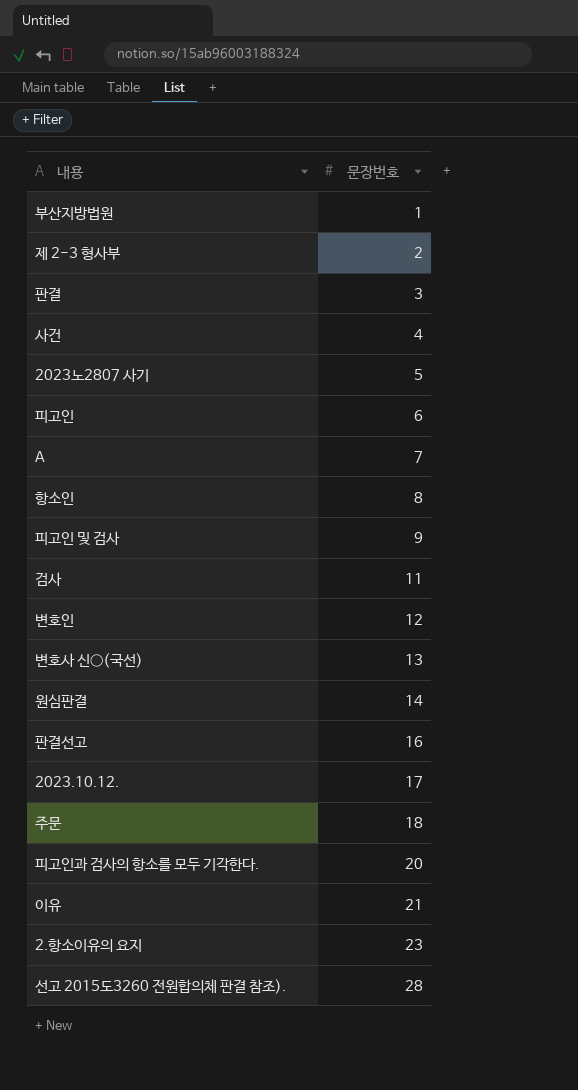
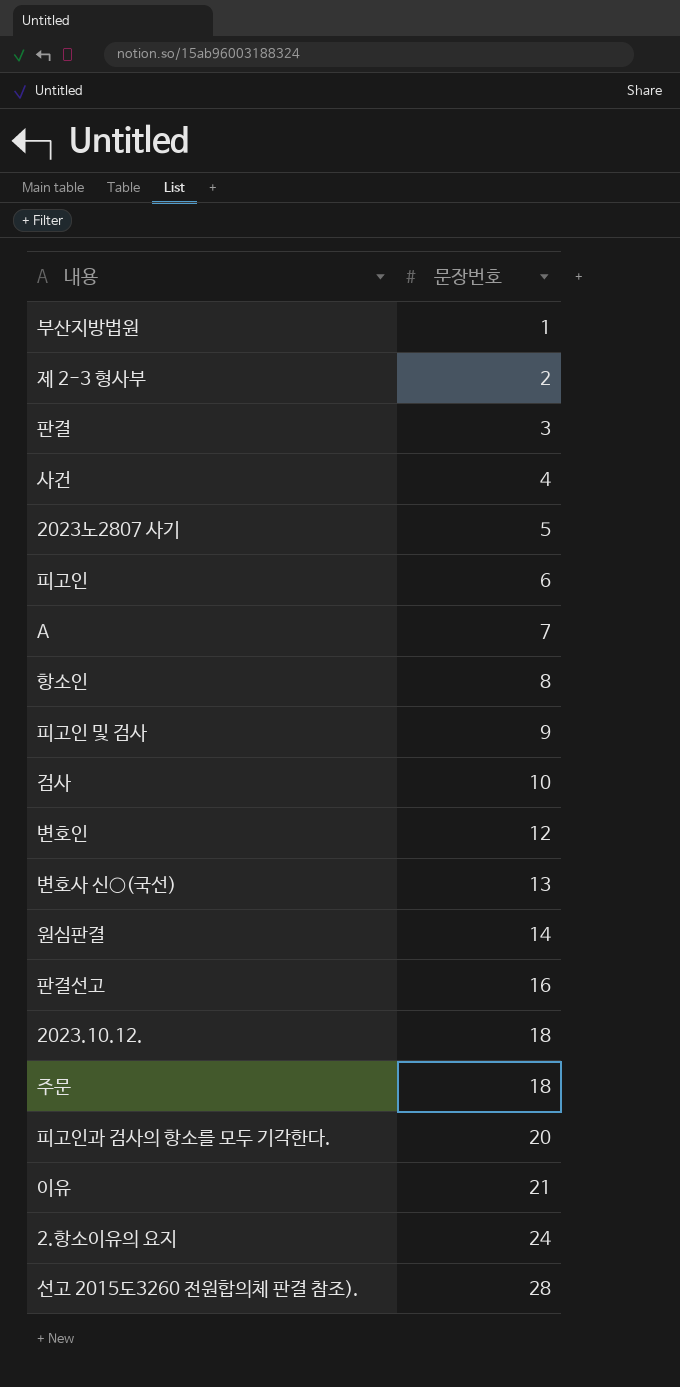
검사 | 문장번호: 11 -> 10
2023.10.12. | 문장번호: 17 -> 18
2.항소이유의 요지 | 문장번호: 23 -> 24

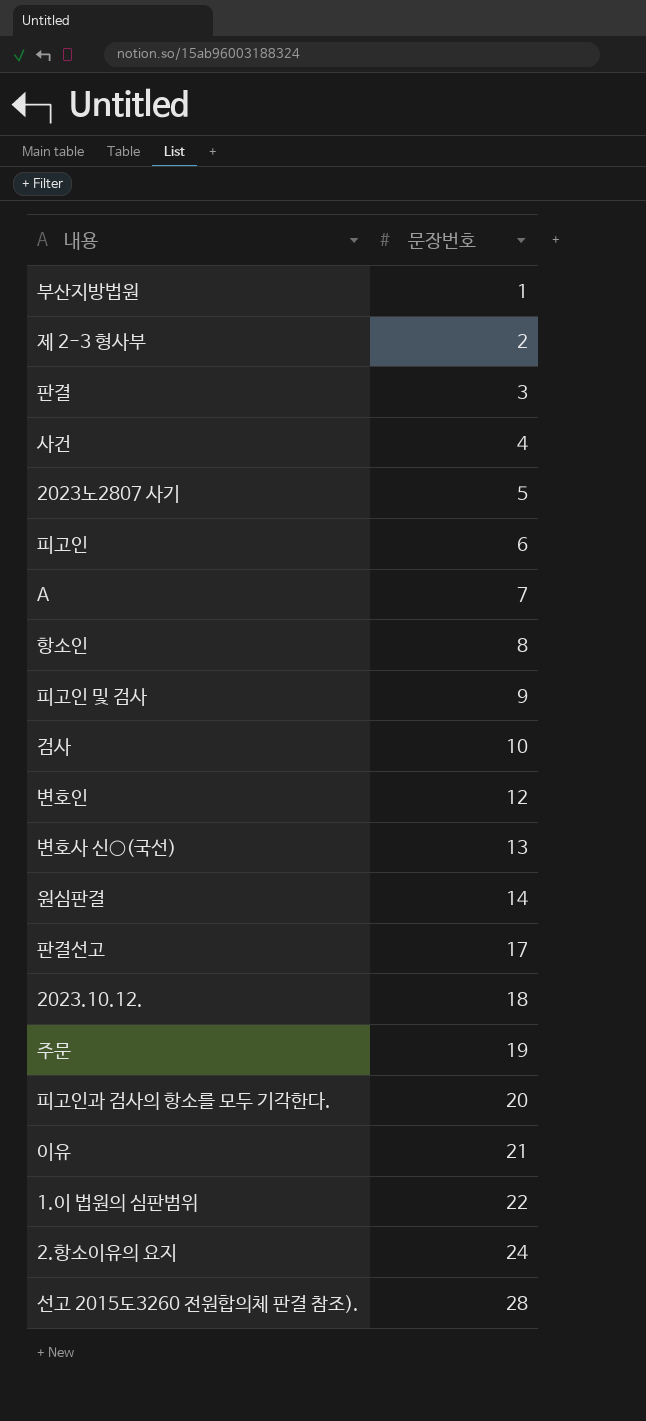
판결선고 | 문장번호: 16 -> 17
주문 | 문장번호: 18 -> 19
row 1.이 법원의 심판범위: none -> 22

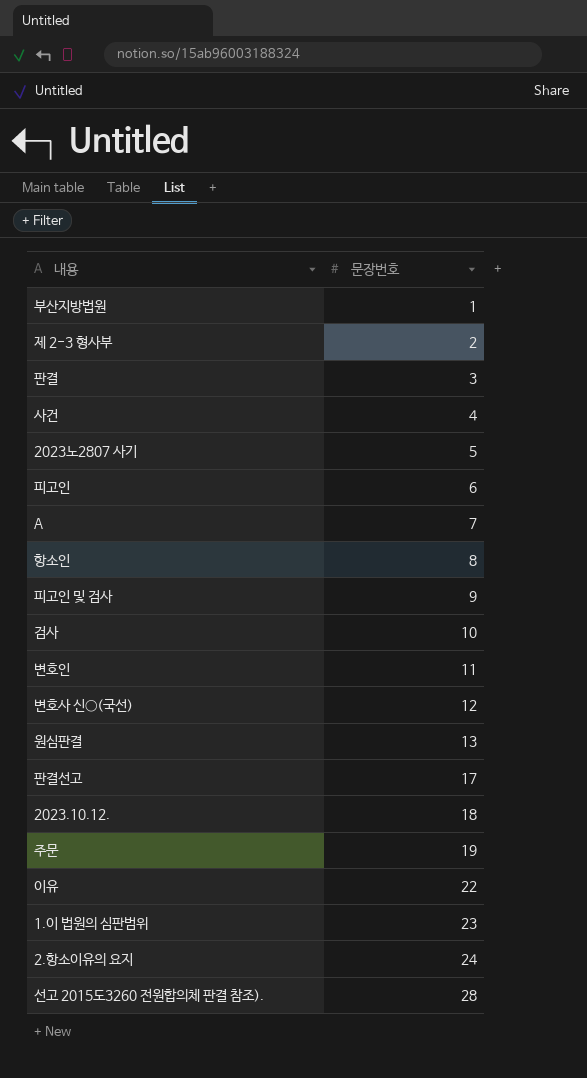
row 피고인과 검사의 항소를 모두 기각한다.: 20 -> none
변호인 | 문장번호: 12 -> 11
변호사 신○(국선) | 문장번호: 13 -> 12
원심판결 | 문장번호: 14 -> 13
이유 | 문장번호: 21 -> 22
1.이 법원의 심판범위 | 문장번호: 22 -> 23

